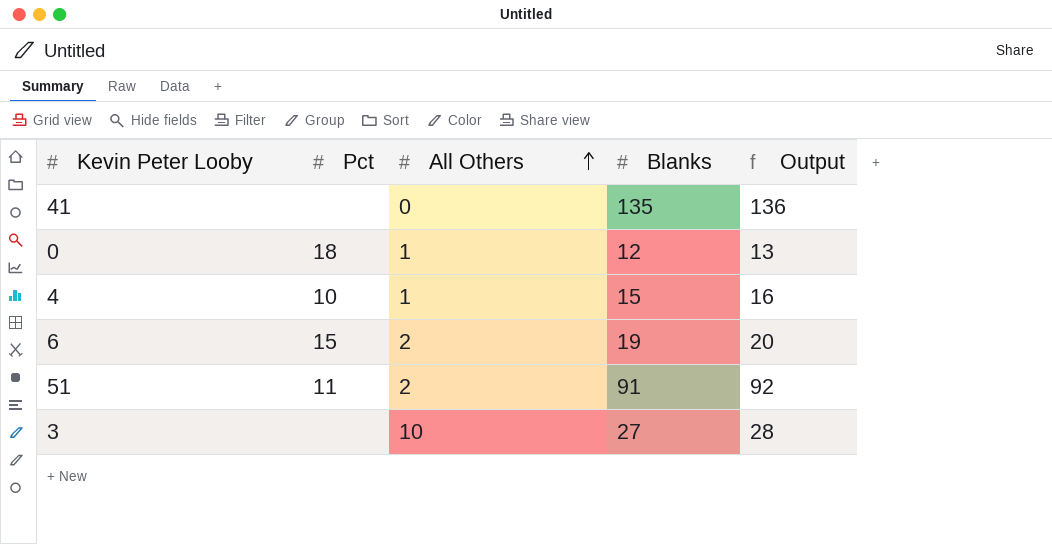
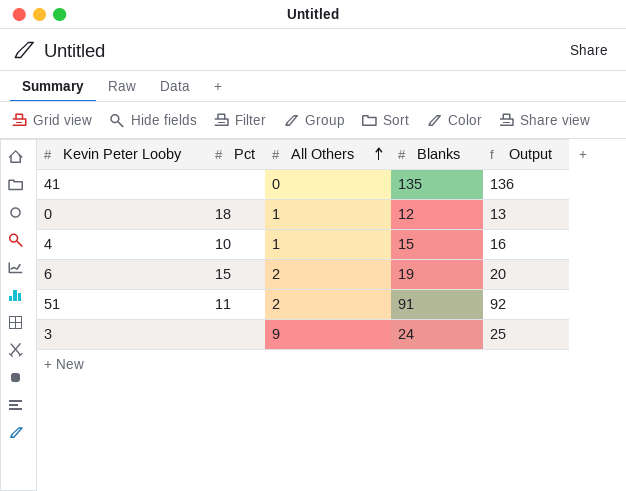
3 | All Others: 10 -> 9
3 | Blanks: 27 -> 24
3 | Output: 28 -> 25

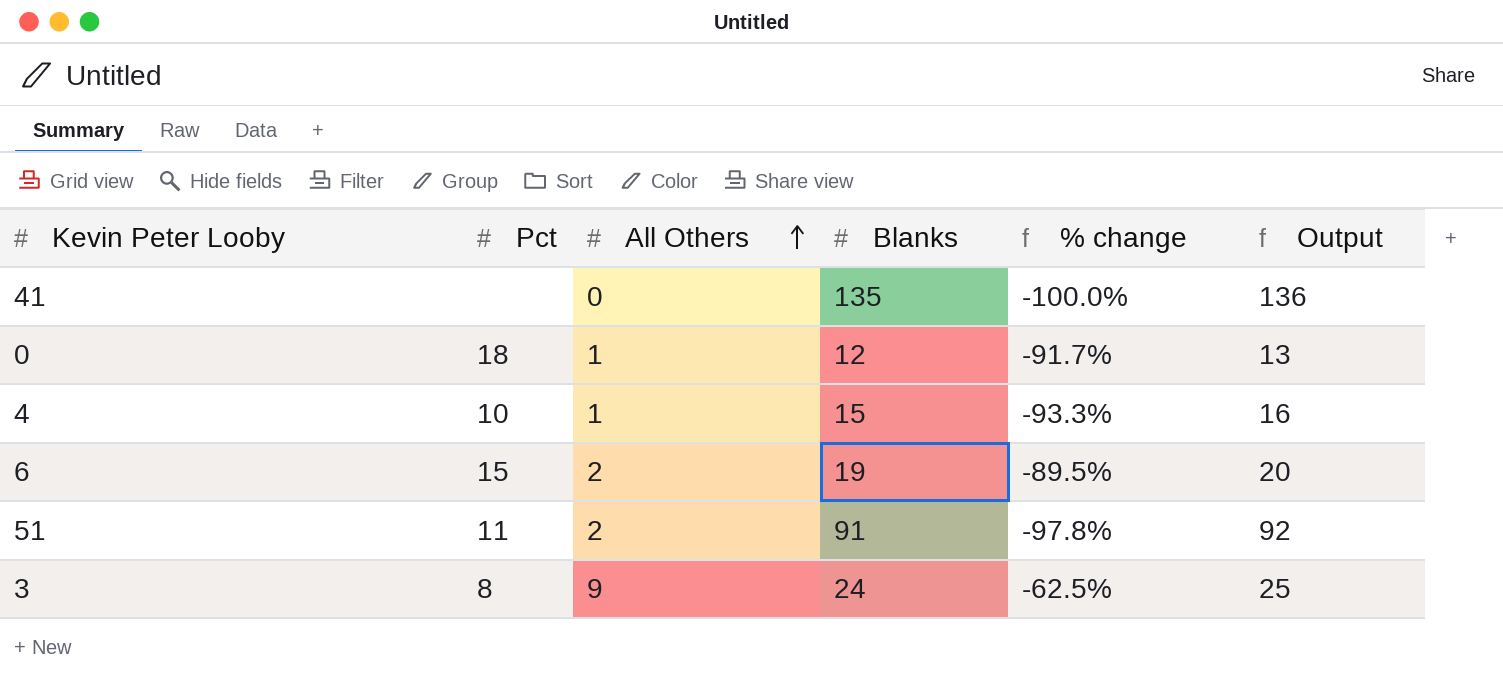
column % change | formula: none -> ([All Others] - [Blanks]) / [Blanks]
3 | Pct: none -> 8

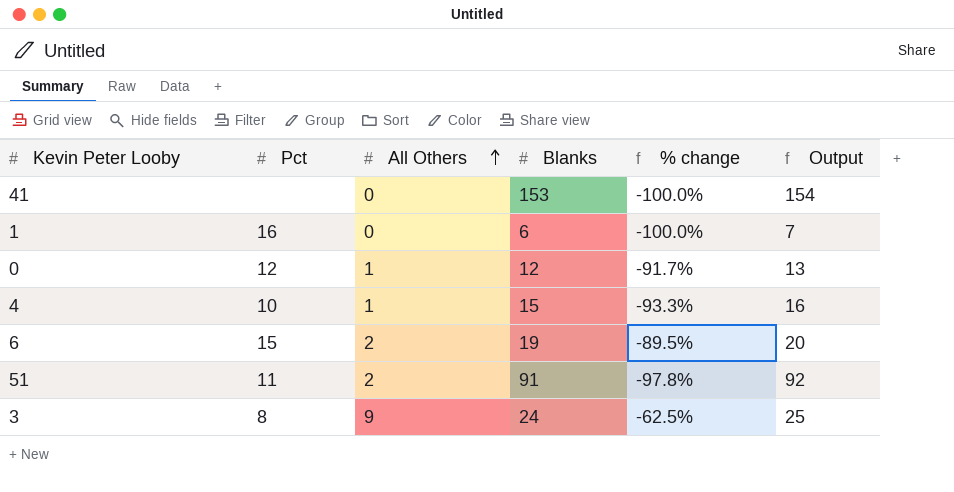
41 | Blanks: 135 -> 153
41 | Output: 136 -> 154
row 1: none -> 16 | 0 | 6 | -100.0% | 7
0 | Pct: 18 -> 12

